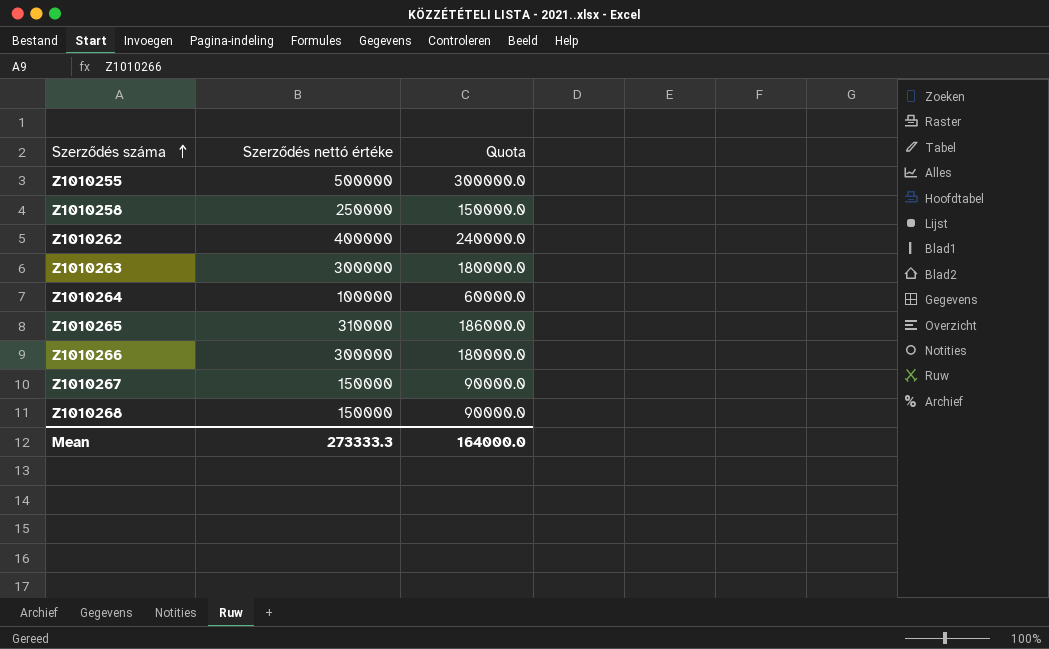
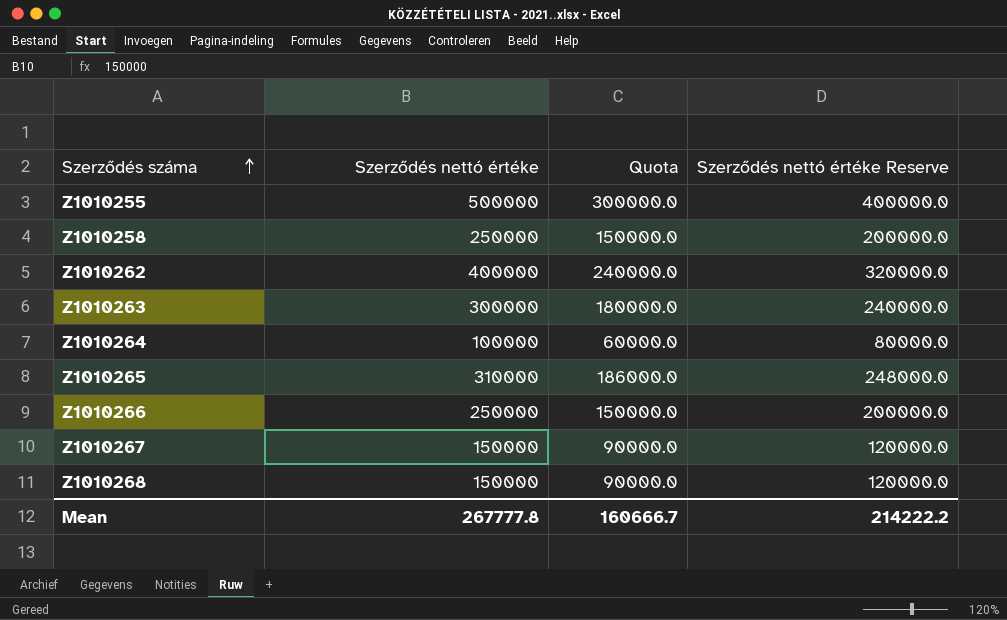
column Szerződés nettó értéke Reserve | formula: none -> [Szerződés nettó értéke] * 0.8
Z1010266 | Szerződés nettó értéke: 300000 -> 250000
Z1010266 | Quota: 180000.0 -> 150000.0
Mean | Szerződés nettó értéke: 273333.3 -> 267777.8
Mean | Quota: 164000.0 -> 160666.7

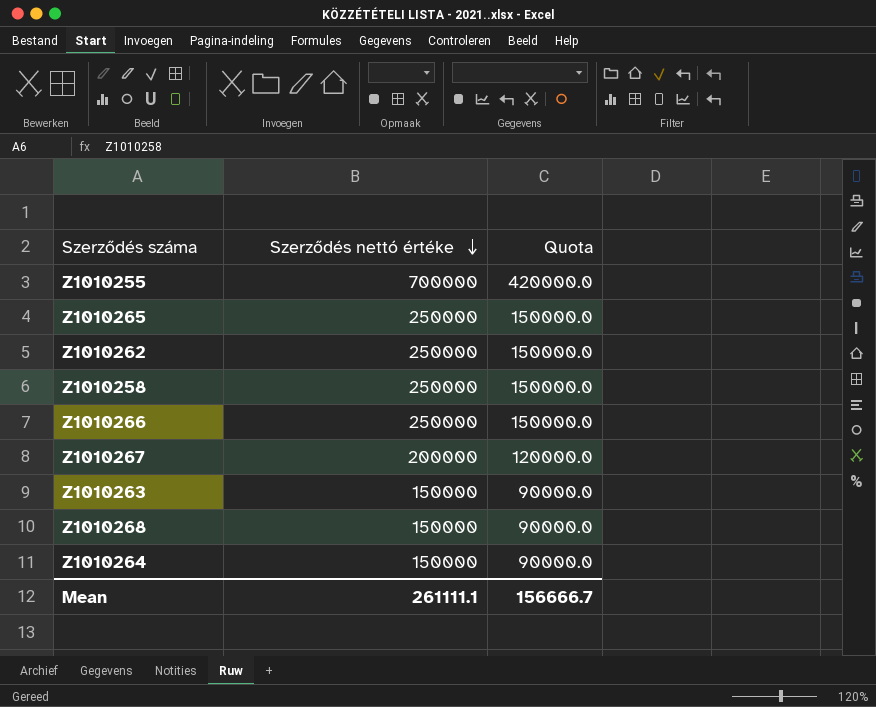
row order: Szerződés száma ascending -> Szerződés nettó értéke descending
column Szerződés nettó értéke Reserve | formula: [Szerződés nettó értéke] * 0.8 -> none
Z1010255 | Szerződés nettó értéke: 500000 -> 700000
Z1010255 | Quota: 300000.0 -> 420000.0
Z1010265 | Szerződés nettó értéke: 310000 -> 250000
Z1010265 | Quota: 186000.0 -> 150000.0
Z1010262 | Szerződés nettó értéke: 400000 -> 250000
Z1010262 | Quota: 240000.0 -> 150000.0
Z1010267 | Szerződés nettó értéke: 150000 -> 200000
Z1010267 | Quota: 90000.0 -> 120000.0
Z1010263 | Szerződés nettó értéke: 300000 -> 150000
Z1010263 | Quota: 180000.0 -> 90000.0
Z1010264 | Szerződés nettó értéke: 100000 -> 150000
Z1010264 | Quota: 60000.0 -> 90000.0
Mean | Szerződés nettó értéke: 267777.8 -> 261111.1
Mean | Quota: 160666.7 -> 156666.7

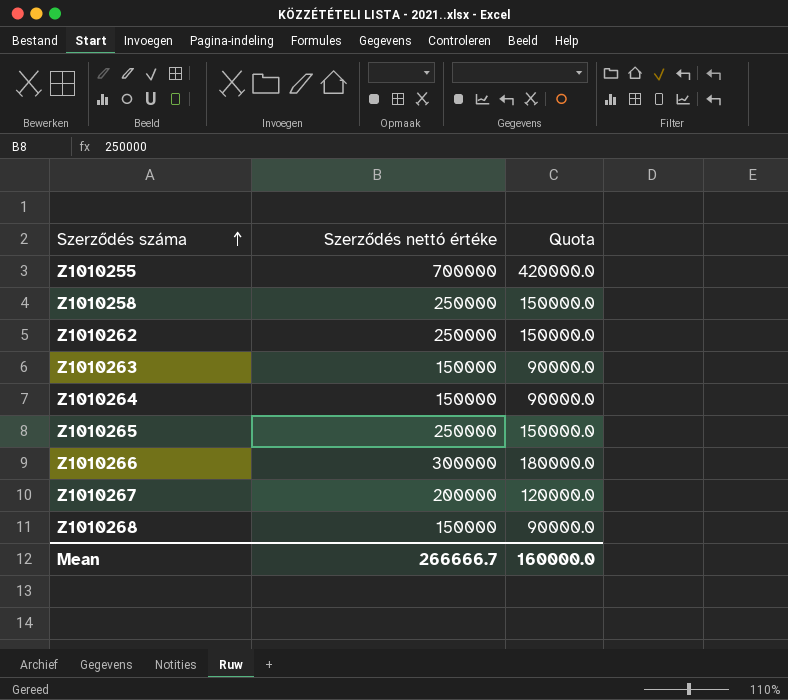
row order: Szerződés nettó értéke descending -> Szerződés száma ascending
Z1010266 | Szerződés nettó értéke: 250000 -> 300000
Z1010266 | Quota: 150000.0 -> 180000.0
Mean | Szerződés nettó értéke: 261111.1 -> 266666.7
Mean | Quota: 156666.7 -> 160000.0

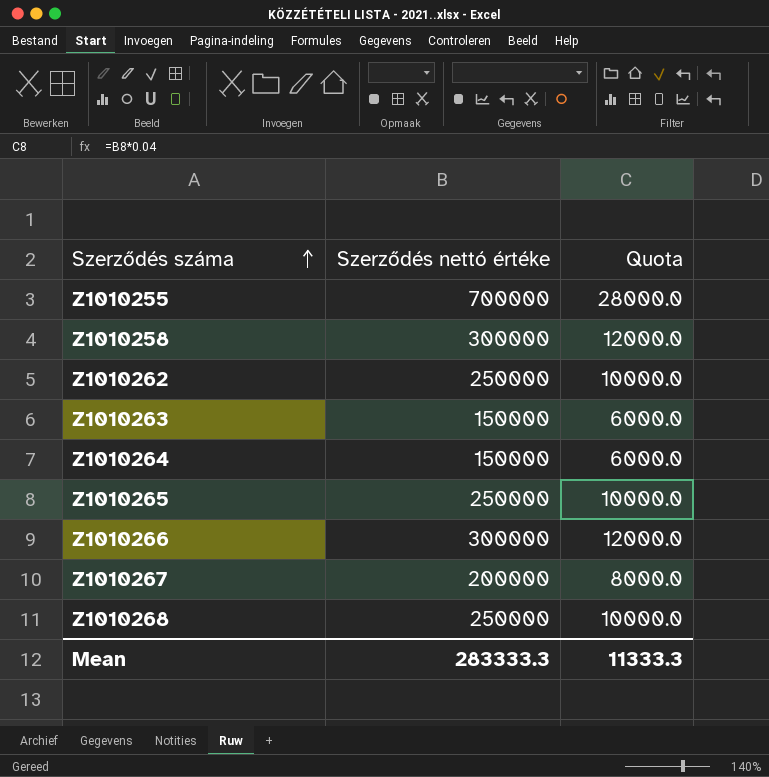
column Quota | formula: [Szerződés nettó értéke] * 0.6 -> [Szerződés nettó értéke] * 0.04
Z1010258 | Szerződés nettó értéke: 250000 -> 300000
Z1010268 | Szerződés nettó értéke: 150000 -> 250000
Mean | Szerződés nettó értéke: 266666.7 -> 283333.3
Mean | Quota: 160000.0 -> 11333.3

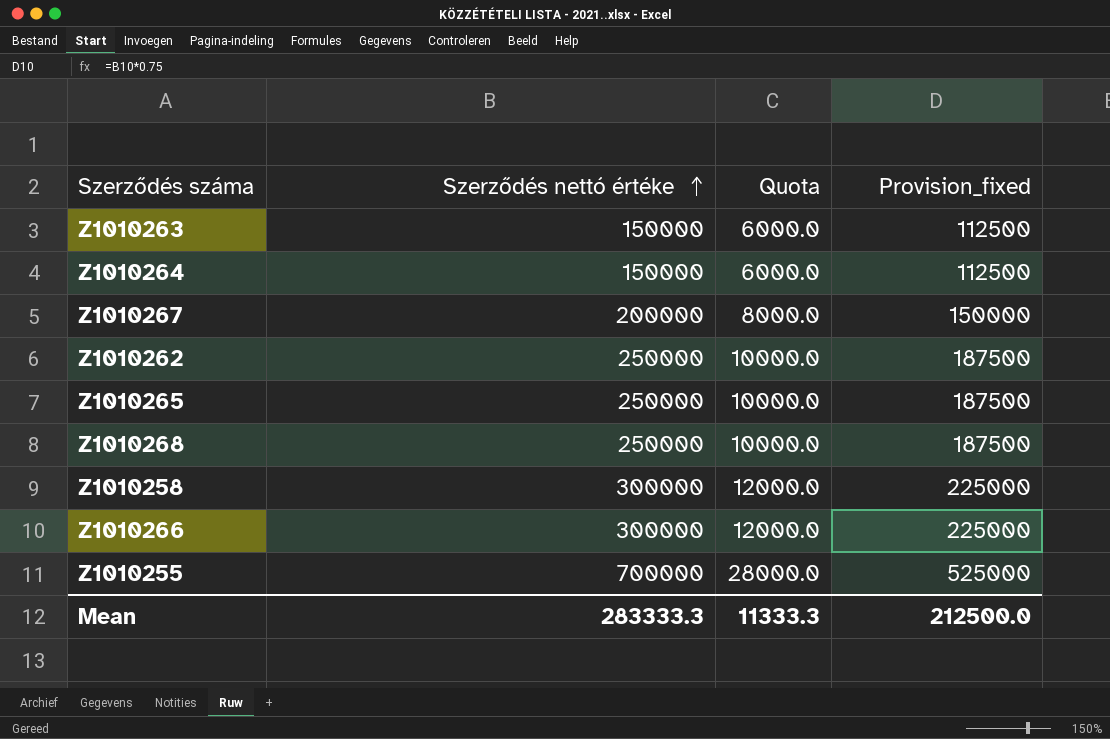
row order: Szerződés száma ascending -> Szerződés nettó értéke ascending
column Provision_fixed | formula: none -> [Szerződés nettó értéke] * 0.75

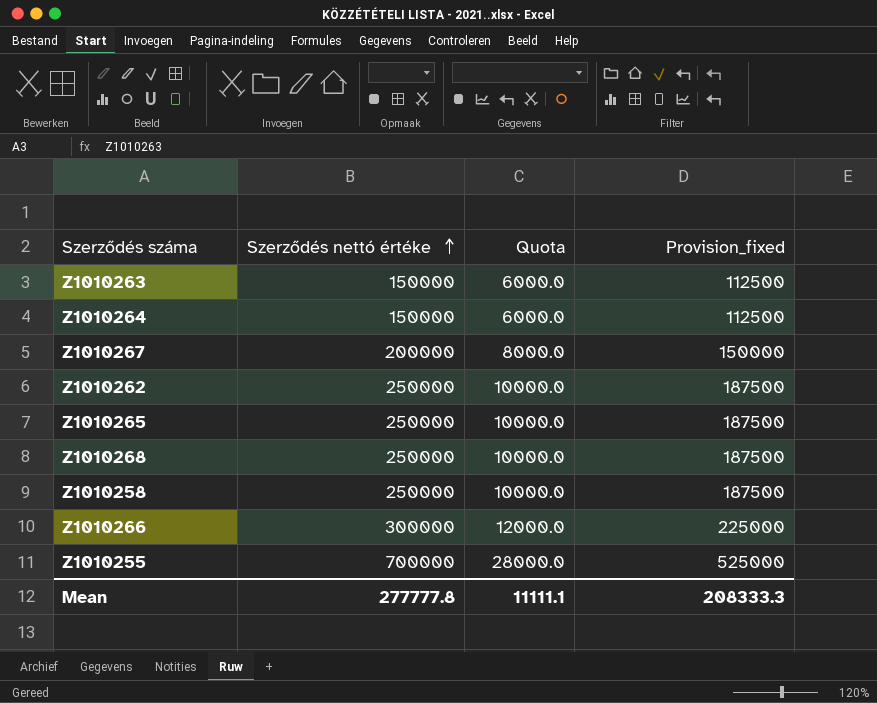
Z1010258 | Szerződés nettó értéke: 300000 -> 250000
Z1010258 | Quota: 12000.0 -> 10000.0
Z1010258 | Provision_fixed: 225000 -> 187500
Mean | Szerződés nettó értéke: 283333.3 -> 277777.8
Mean | Quota: 11333.3 -> 11111.1
Mean | Provision_fixed: 212500.0 -> 208333.3

